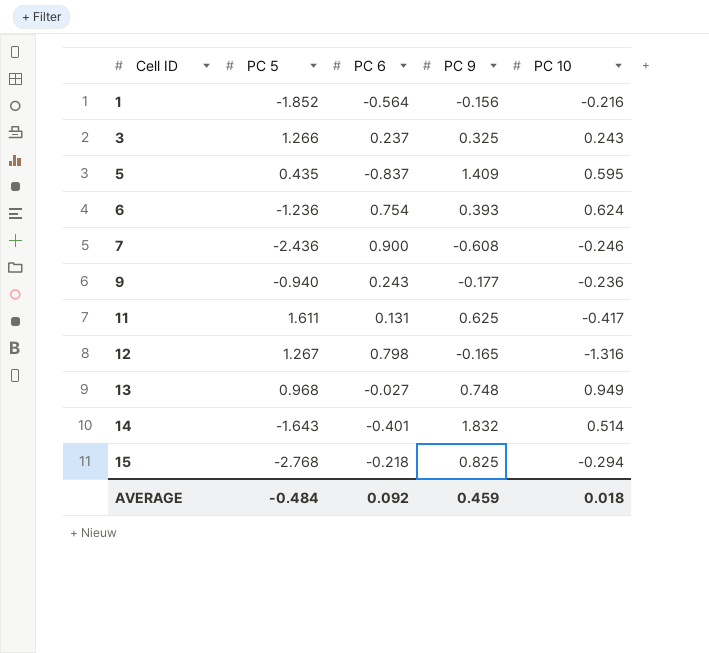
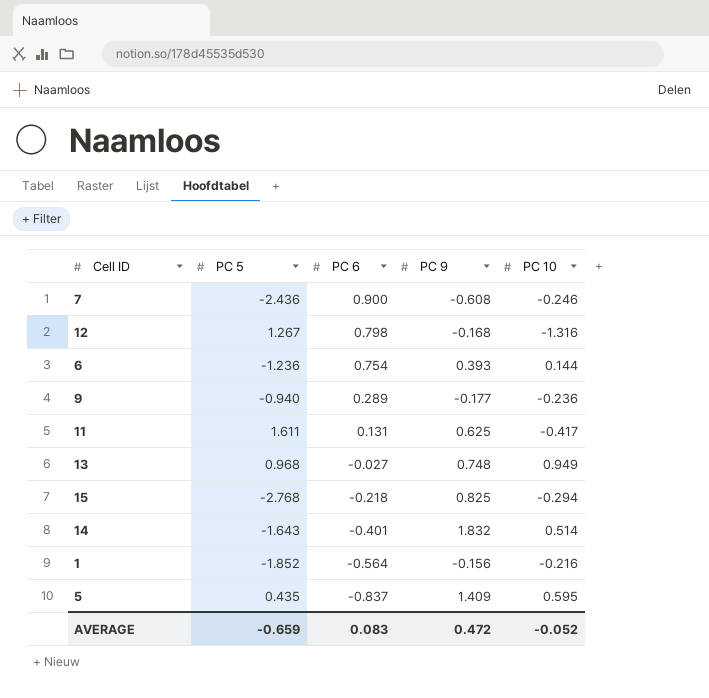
row order: Cell ID ascending -> PC 6 descending
row 3: 1.266 | 0.237 | 0.325 | 0.243 -> none
12 | PC 9: -0.165 -> -0.168
6 | PC 10: 0.624 -> 0.144
9 | PC 6: 0.243 -> 0.289
AVERAGE | PC 5: -0.484 -> -0.659
AVERAGE | PC 6: 0.092 -> 0.083
AVERAGE | PC 9: 0.459 -> 0.472
AVERAGE | PC 10: 0.018 -> -0.052

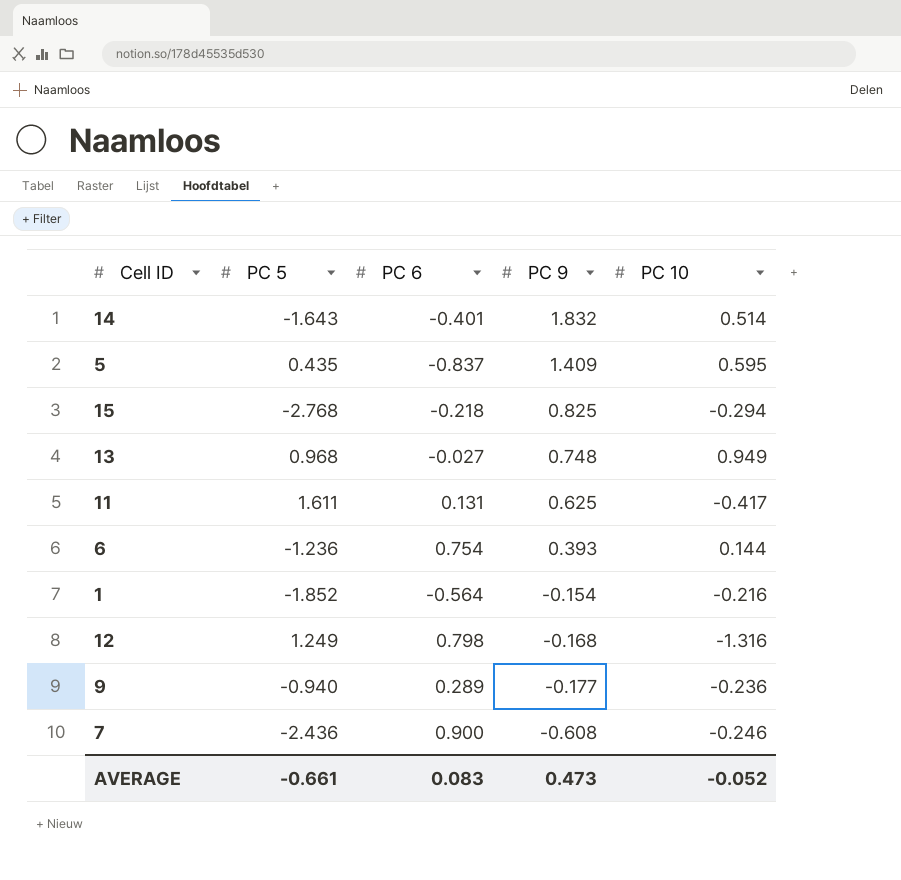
row order: PC 6 descending -> PC 9 descending
1 | PC 9: -0.156 -> -0.154
12 | PC 5: 1.267 -> 1.249
AVERAGE | PC 5: -0.659 -> -0.661
AVERAGE | PC 9: 0.472 -> 0.473

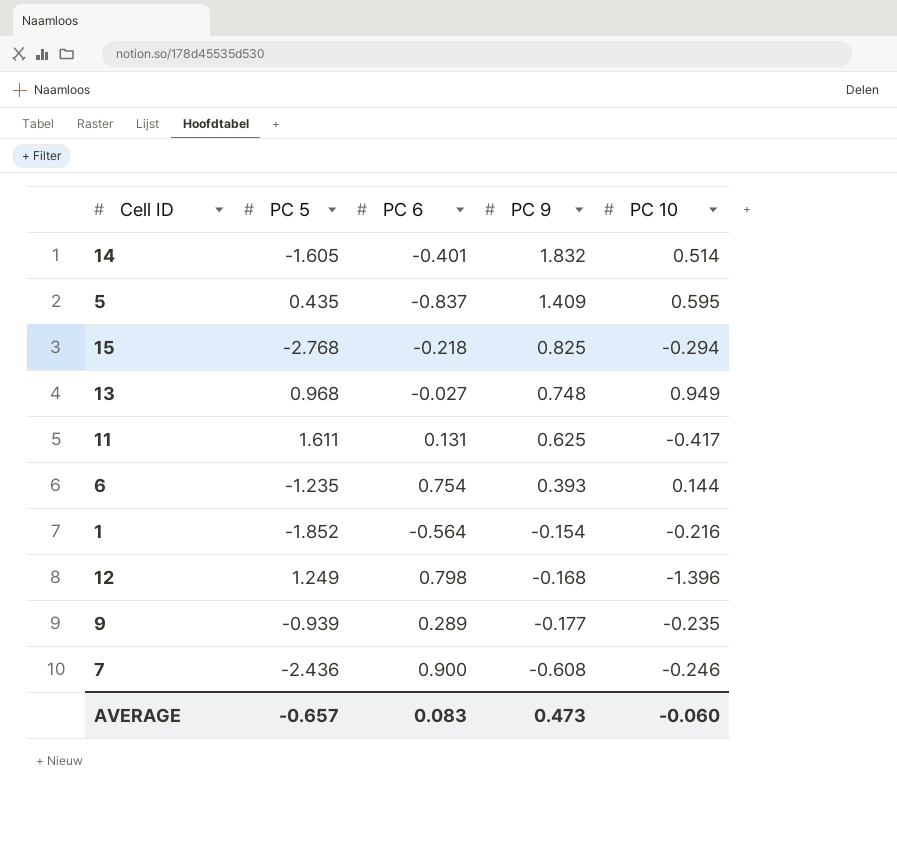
14 | PC 5: -1.643 -> -1.605
6 | PC 5: -1.236 -> -1.235
12 | PC 10: -1.316 -> -1.396
9 | PC 5: -0.940 -> -0.939
9 | PC 10: -0.236 -> -0.235
AVERAGE | PC 5: -0.661 -> -0.657
AVERAGE | PC 10: -0.052 -> -0.060

